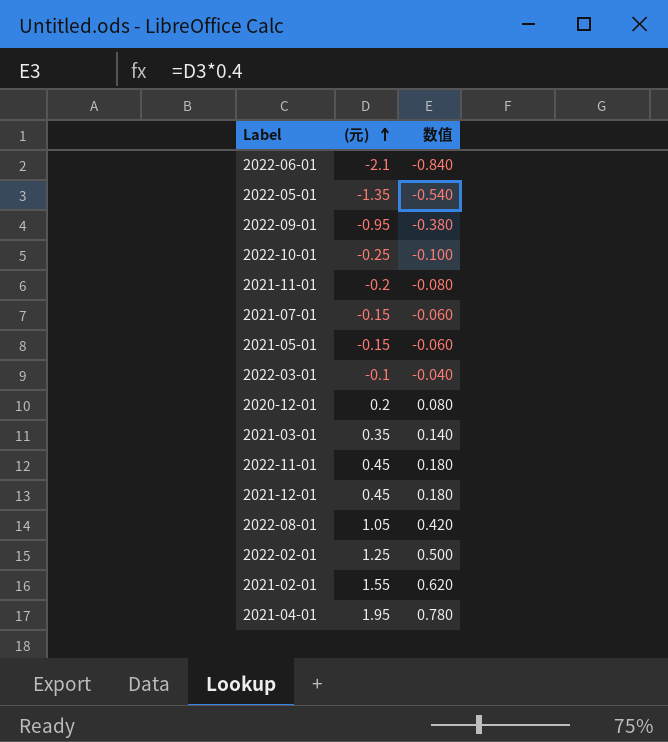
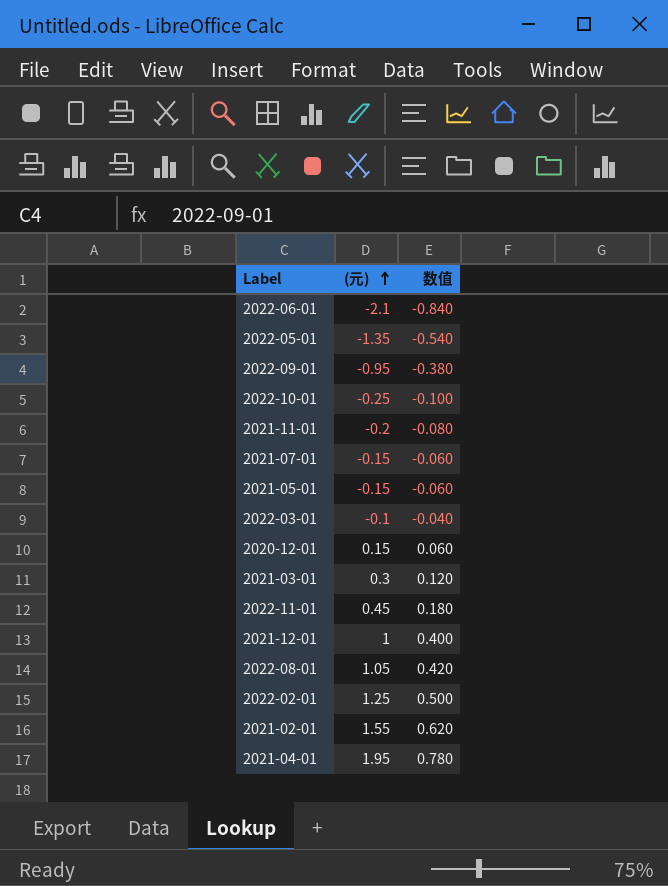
2020-12-01 | (元): 0.2 -> 0.15
2020-12-01 | 数值: 0.080 -> 0.060
2021-03-01 | (元): 0.35 -> 0.3
2021-03-01 | 数值: 0.140 -> 0.120
2021-12-01 | (元): 0.45 -> 1
2021-12-01 | 数值: 0.180 -> 0.400

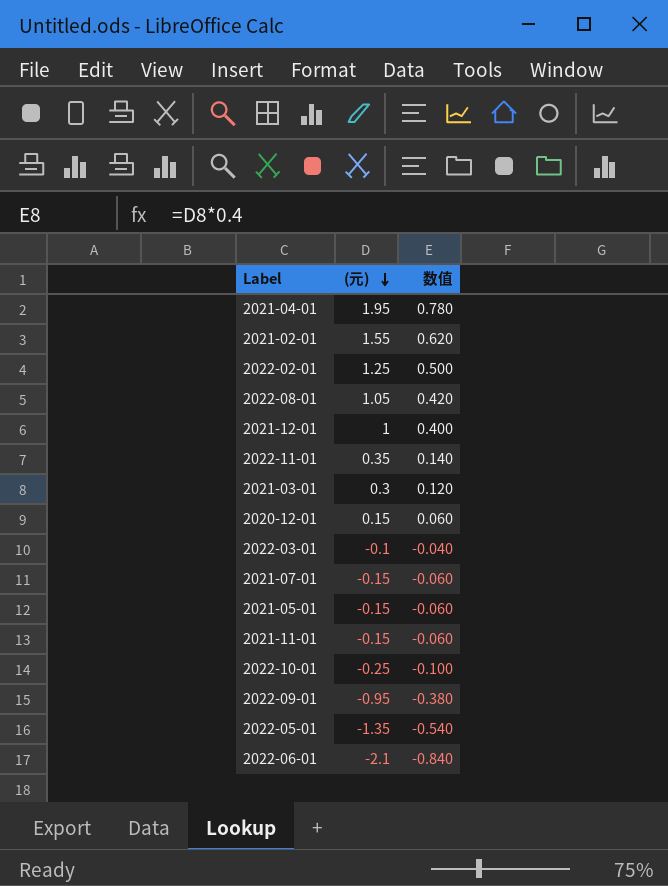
row order: (元) ascending -> (元) descending
2022-11-01 | (元): 0.45 -> 0.35
2022-11-01 | 数值: 0.180 -> 0.140
2021-11-01 | (元): -0.2 -> -0.15
2021-11-01 | 数值: -0.080 -> -0.060

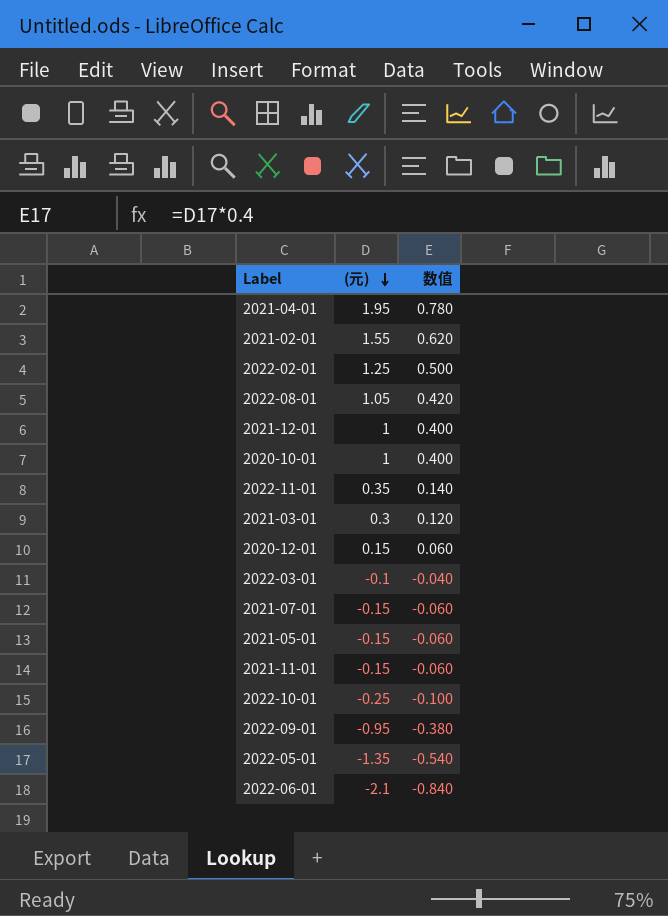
row 2020-10-01: none -> 1 | 0.400

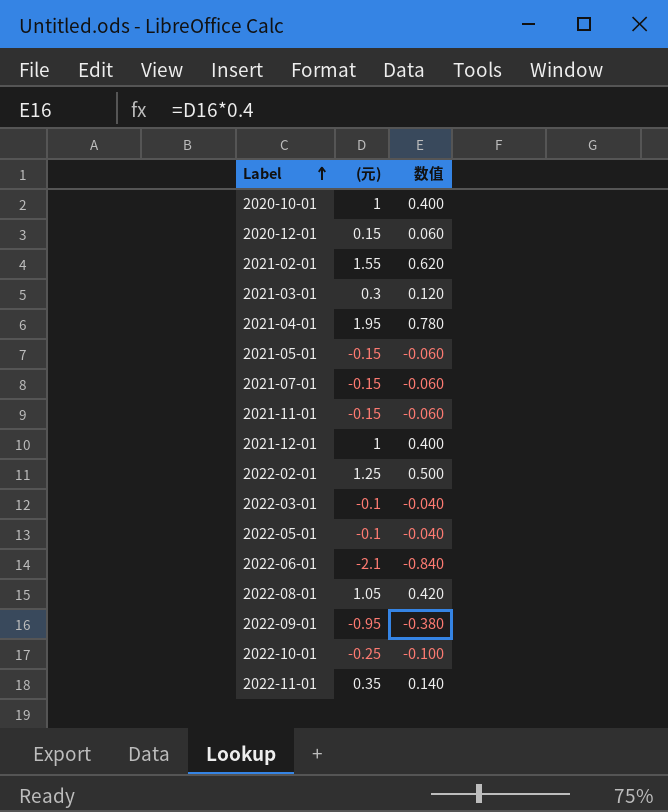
row order: (元) descending -> Label ascending
2022-05-01 | (元): -1.35 -> -0.1
2022-05-01 | 数值: -0.540 -> -0.040

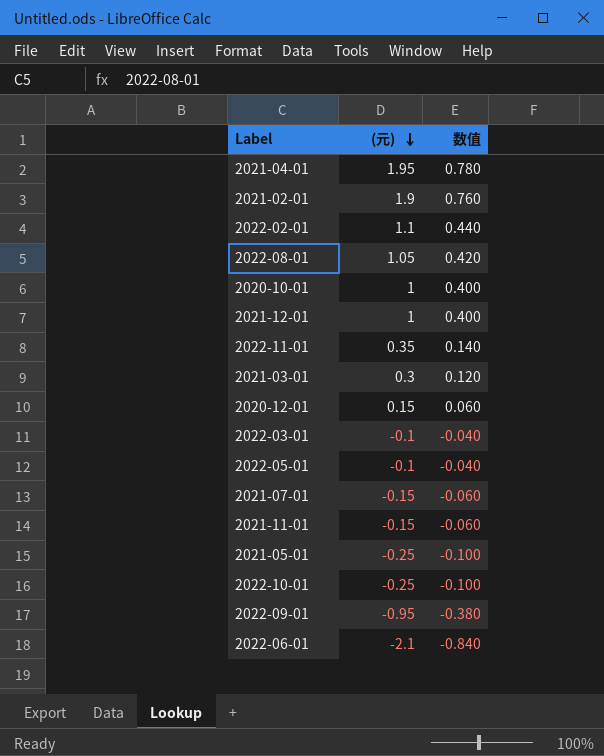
row order: Label ascending -> (元) descending
2021-02-01 | (元): 1.55 -> 1.9
2021-02-01 | 数值: 0.620 -> 0.760
2022-02-01 | (元): 1.25 -> 1.1
2022-02-01 | 数值: 0.500 -> 0.440
2021-05-01 | (元): -0.15 -> -0.25
2021-05-01 | 数值: -0.060 -> -0.100

